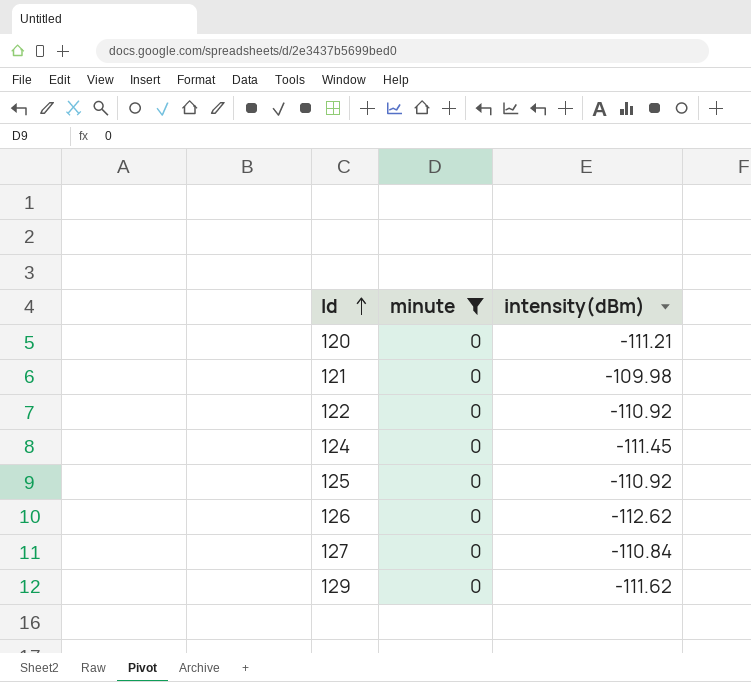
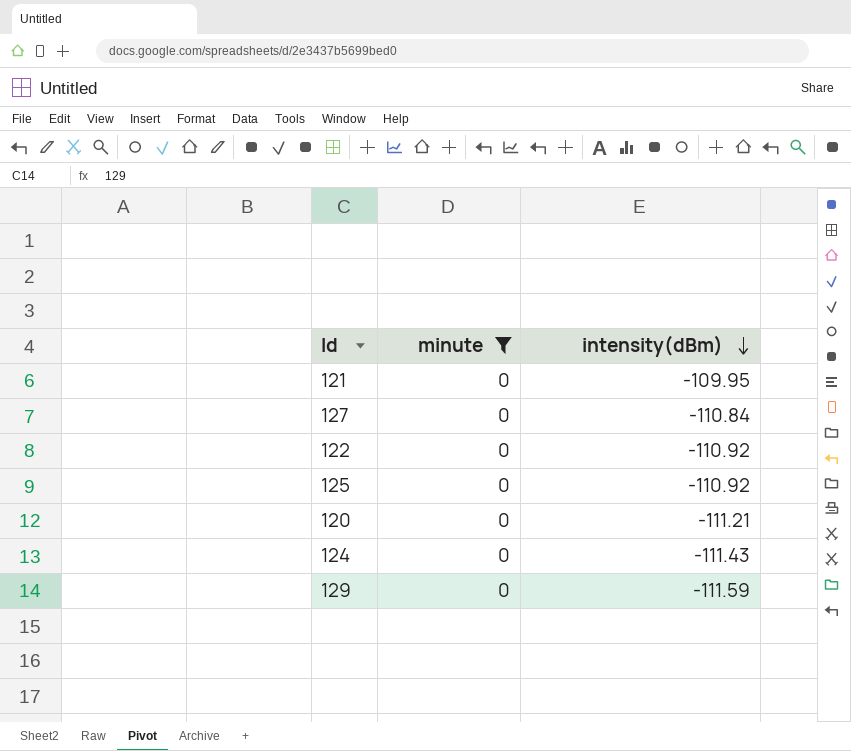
row order: Id ascending -> intensity(dBm) descending
row 126: 0 | -112.62 -> none
121 | intensity(dBm): -109.98 -> -109.95
124 | intensity(dBm): -111.45 -> -111.43
129 | intensity(dBm): -111.62 -> -111.59

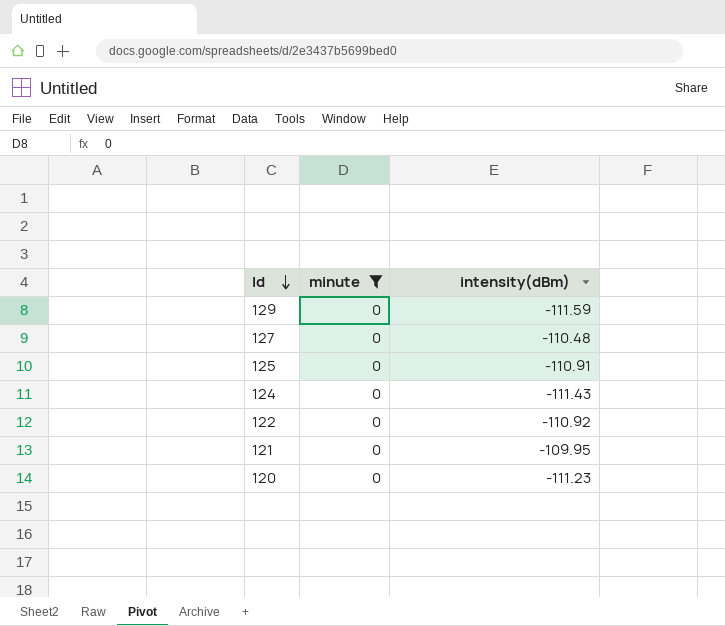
row order: intensity(dBm) descending -> Id descending
127 | intensity(dBm): -110.84 -> -110.48
125 | intensity(dBm): -110.92 -> -110.91
120 | intensity(dBm): -111.21 -> -111.23

